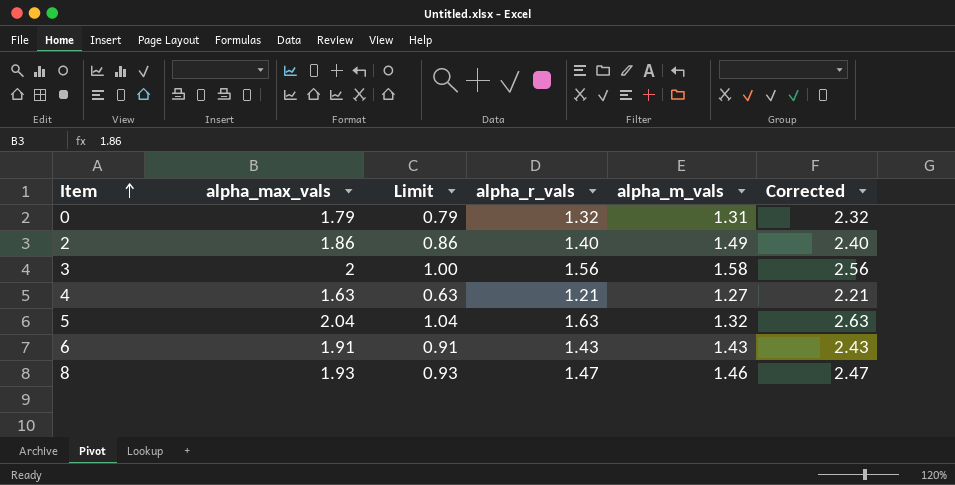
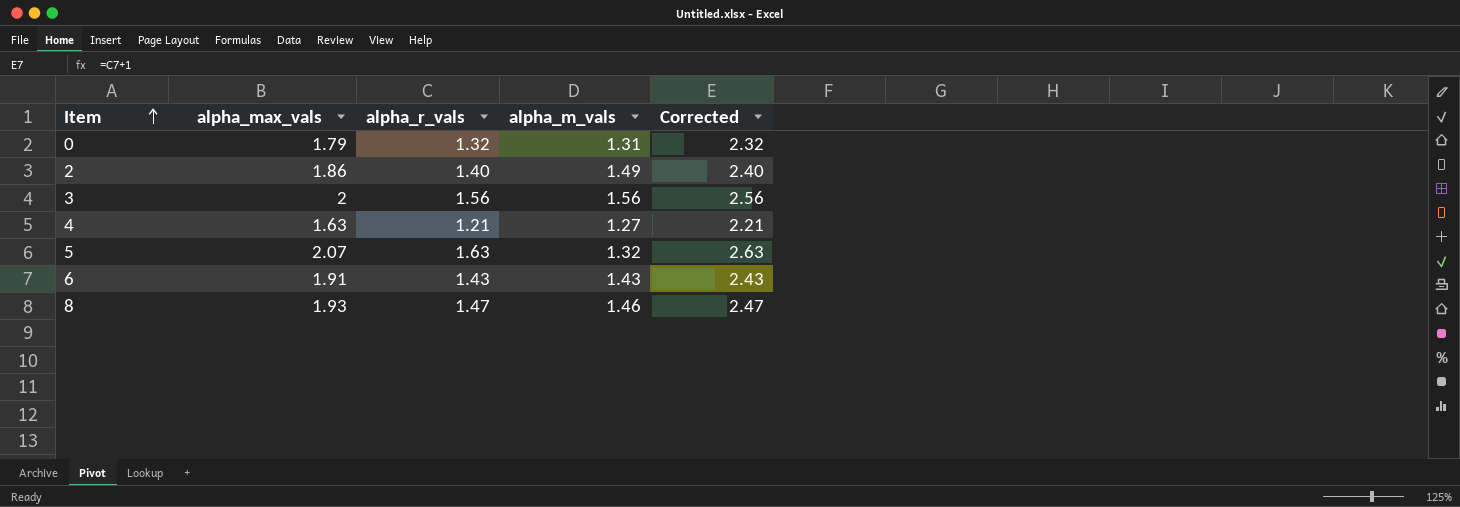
column Limit | formula: [alpha_max_vals] - 1 -> none
3 | alpha_m_vals: 1.58 -> 1.56
5 | alpha_max_vals: 2.04 -> 2.07

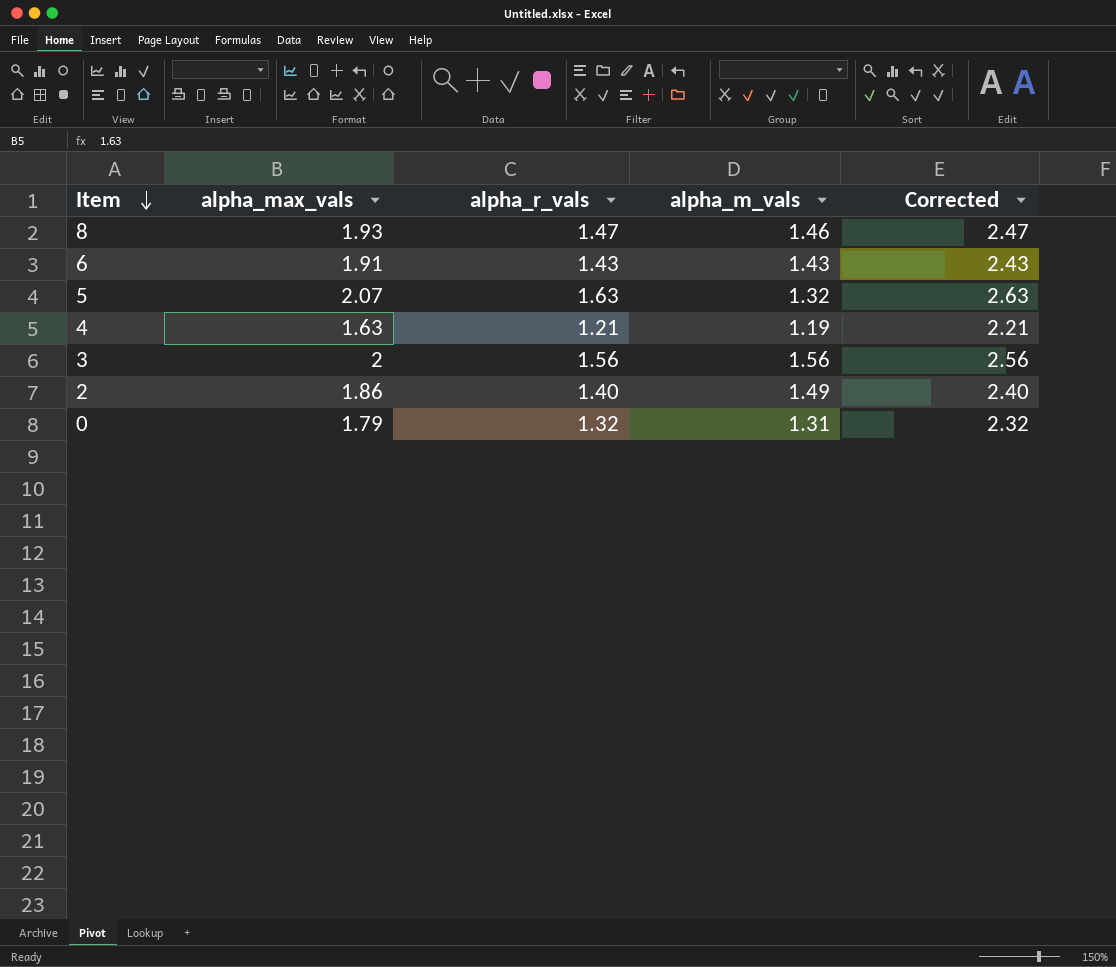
row order: Item ascending -> Item descending
4 | alpha_m_vals: 1.27 -> 1.19

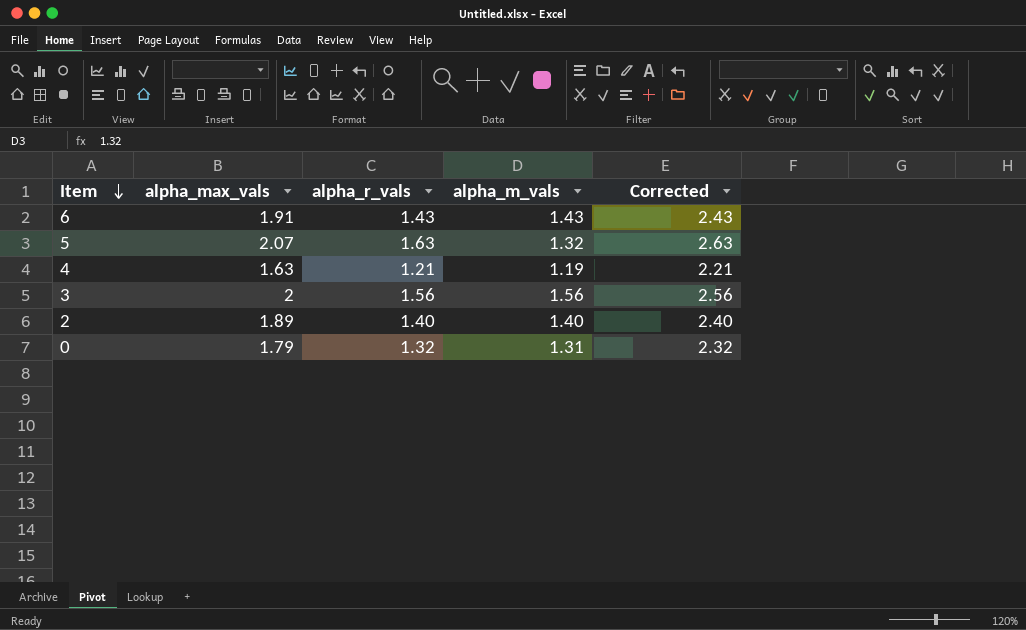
row 8: 1.93 | 1.47 | 1.46 | 2.47 -> none
2 | alpha_max_vals: 1.86 -> 1.89
2 | alpha_m_vals: 1.49 -> 1.40

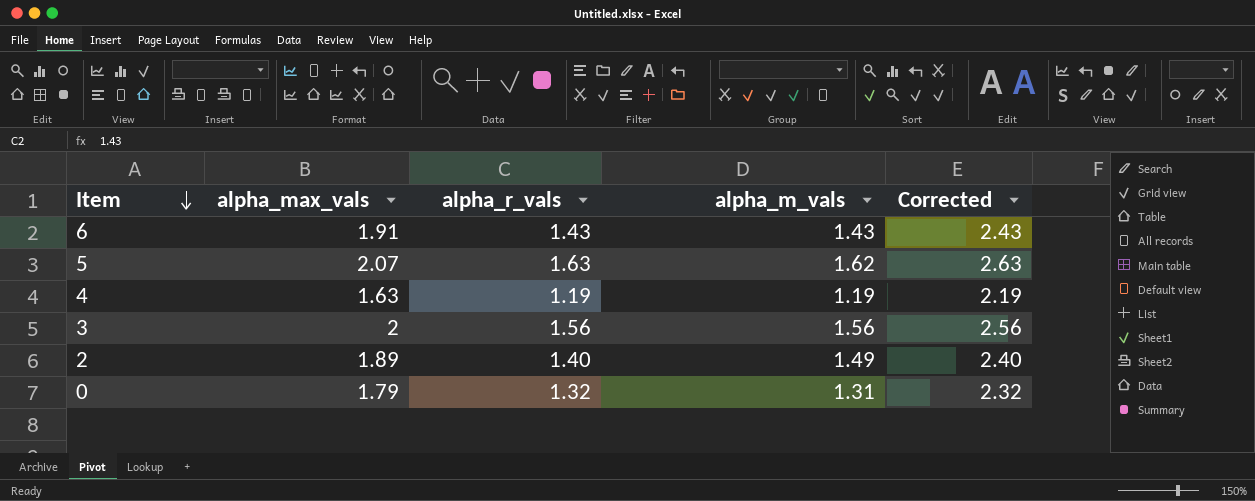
5 | alpha_m_vals: 1.32 -> 1.62
4 | alpha_r_vals: 1.21 -> 1.19
4 | Corrected: 2.21 -> 2.19
2 | alpha_m_vals: 1.40 -> 1.49

